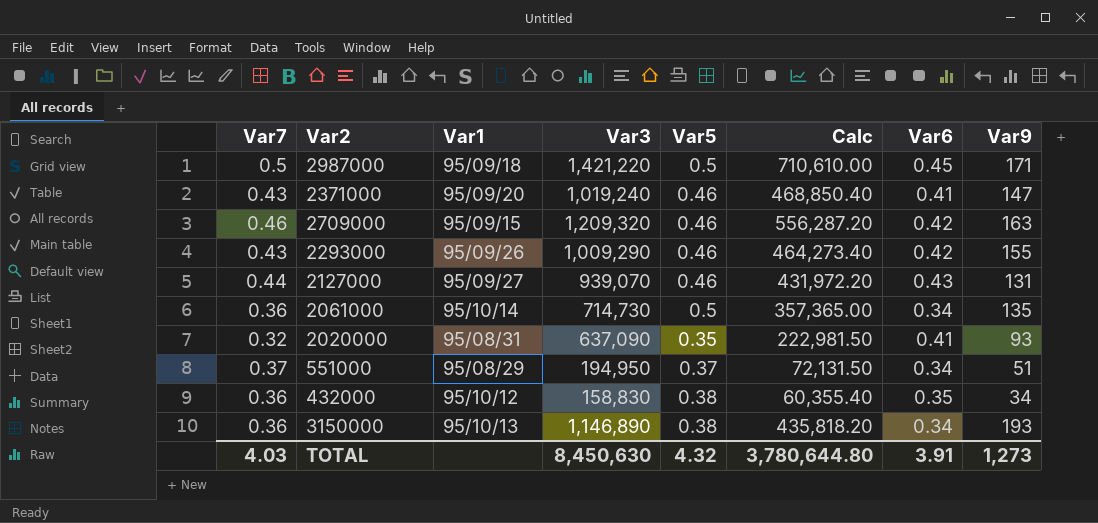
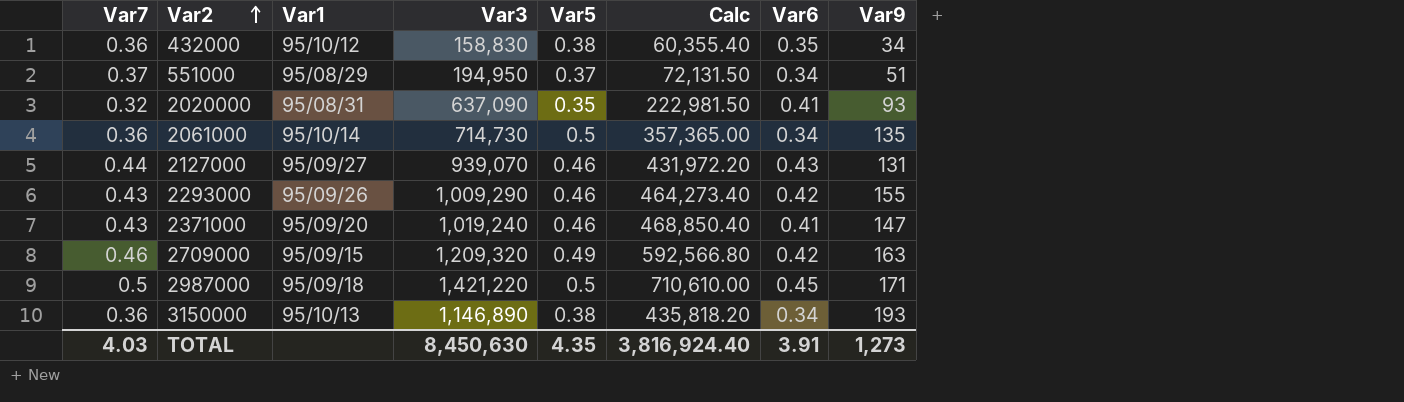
row order: none -> Var2 ascending
2709000 | Var5: 0.46 -> 0.49
2709000 | Calc: 556,287.20 -> 592,566.80
TOTAL | Var5: 4.32 -> 4.35
TOTAL | Calc: 3,780,644.80 -> 3,816,924.40

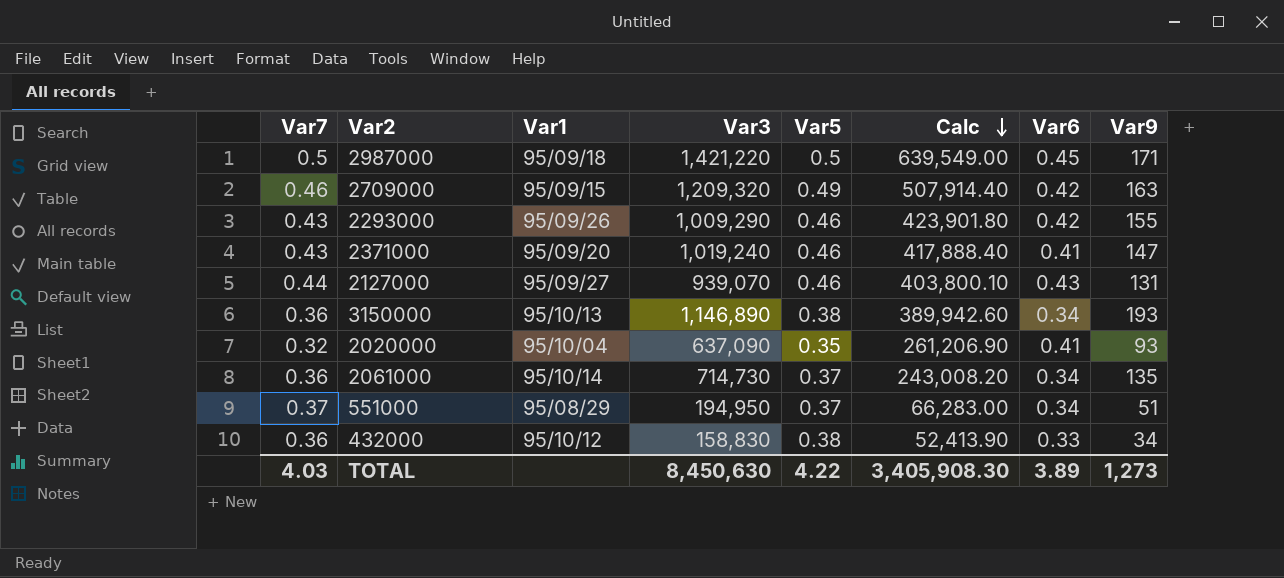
row order: Var2 ascending -> Calc descending
column Calc | formula: [Var3] * [Var5] -> [Var3] * [Var6]
2020000 | Var1: 95/08/31 -> 95/10/04
2061000 | Var5: 0.5 -> 0.37
432000 | Var6: 0.35 -> 0.33
TOTAL | Var5: 4.35 -> 4.22
TOTAL | Calc: 3,816,924.40 -> 3,405,908.30
TOTAL | Var6: 3.91 -> 3.89

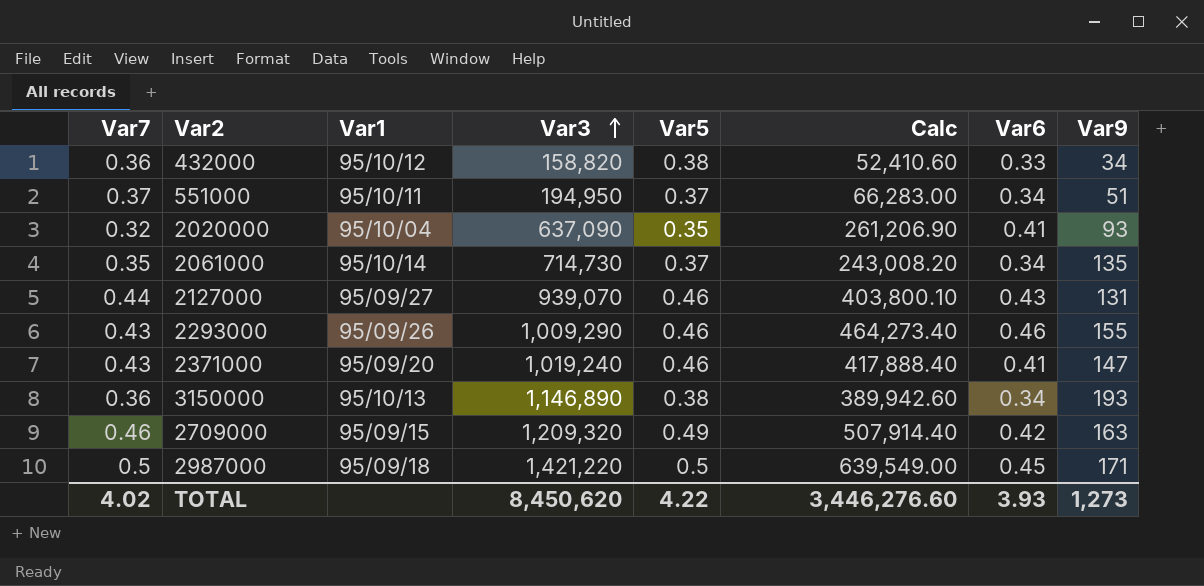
row order: Calc descending -> Var3 ascending
432000 | Var3: 158,830 -> 158,820
432000 | Calc: 52,413.90 -> 52,410.60
551000 | Var1: 95/08/29 -> 95/10/11
2061000 | Var7: 0.36 -> 0.35
2293000 | Calc: 423,901.80 -> 464,273.40
2293000 | Var6: 0.42 -> 0.46
TOTAL | Var7: 4.03 -> 4.02
TOTAL | Var3: 8,450,630 -> 8,450,620
TOTAL | Calc: 3,405,908.30 -> 3,446,276.60
TOTAL | Var6: 3.89 -> 3.93

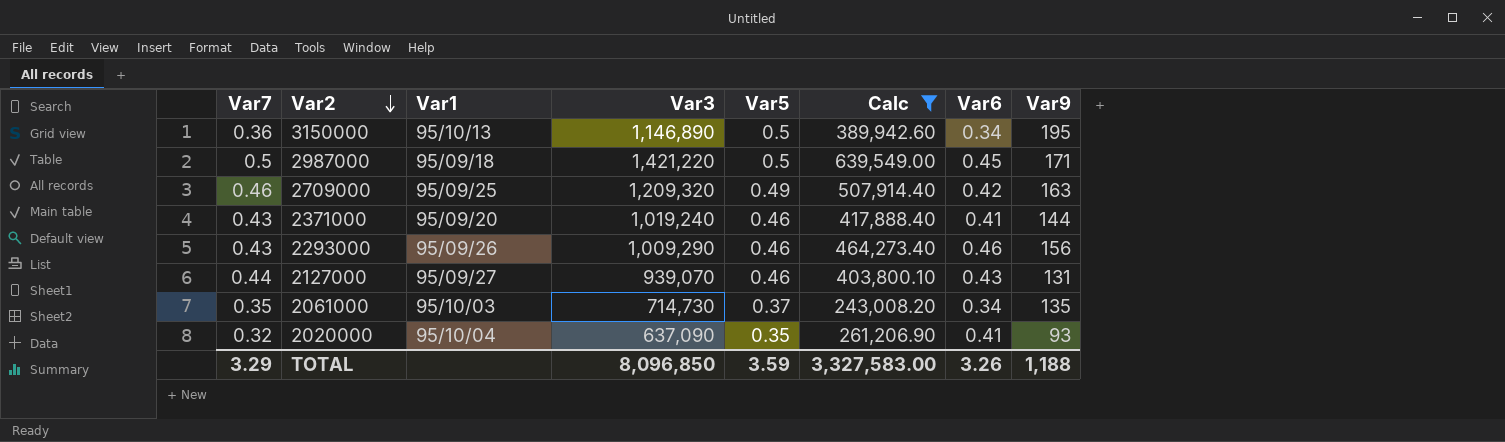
filter: none -> Calc >= 243,008.20
row order: Var3 ascending -> Var2 descending
3150000 | Var5: 0.38 -> 0.5
3150000 | Var9: 193 -> 195
2709000 | Var1: 95/09/15 -> 95/09/25
2371000 | Var9: 147 -> 144
2293000 | Var9: 155 -> 156
2061000 | Var1: 95/10/14 -> 95/10/03
TOTAL | Var7: 4.02 -> 3.29
TOTAL | Var3: 8,450,620 -> 8,096,850
TOTAL | Var5: 4.22 -> 3.59
TOTAL | Calc: 3,446,276.60 -> 3,327,583.00
TOTAL | Var6: 3.93 -> 3.26
TOTAL | Var9: 1,273 -> 1,188

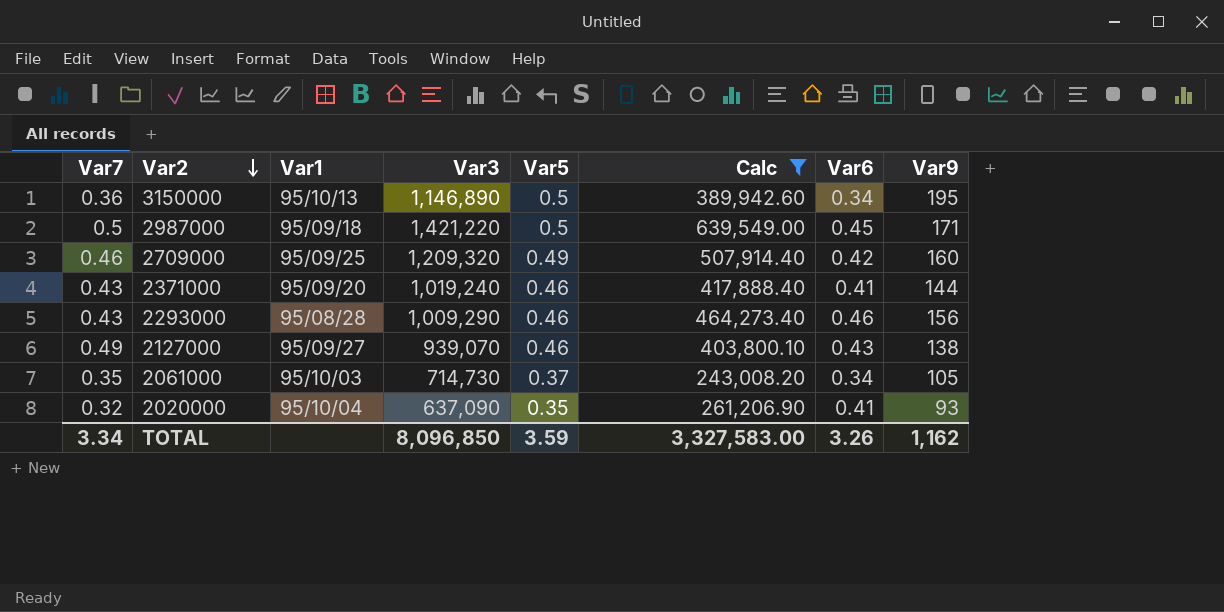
2709000 | Var9: 163 -> 160
2293000 | Var1: 95/09/26 -> 95/08/28
2127000 | Var7: 0.44 -> 0.49
2127000 | Var9: 131 -> 138
2061000 | Var9: 135 -> 105
TOTAL | Var7: 3.29 -> 3.34
TOTAL | Var9: 1,188 -> 1,162

